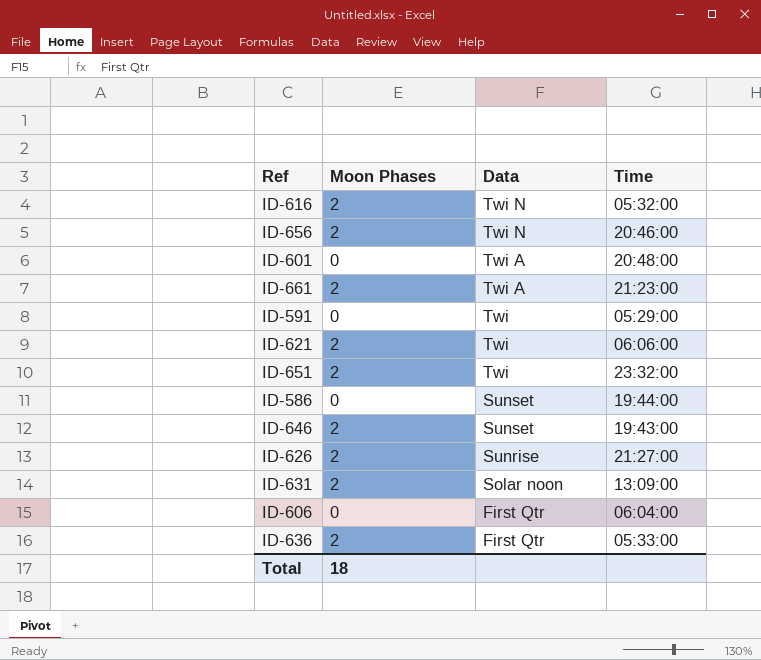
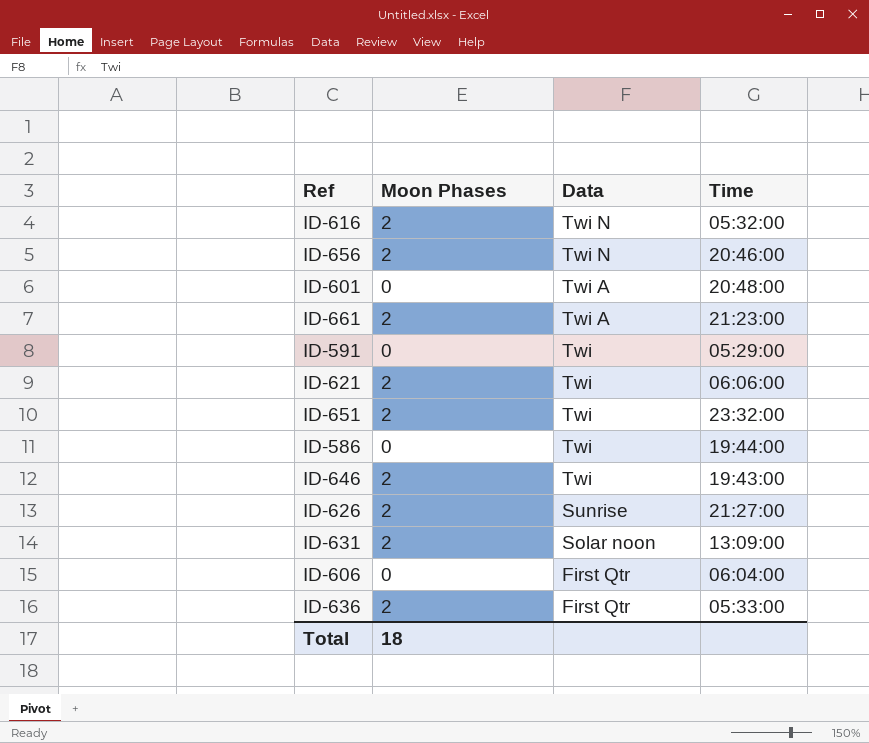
ID-586 | Data: Sunset -> Twi
ID-646 | Data: Sunset -> Twi

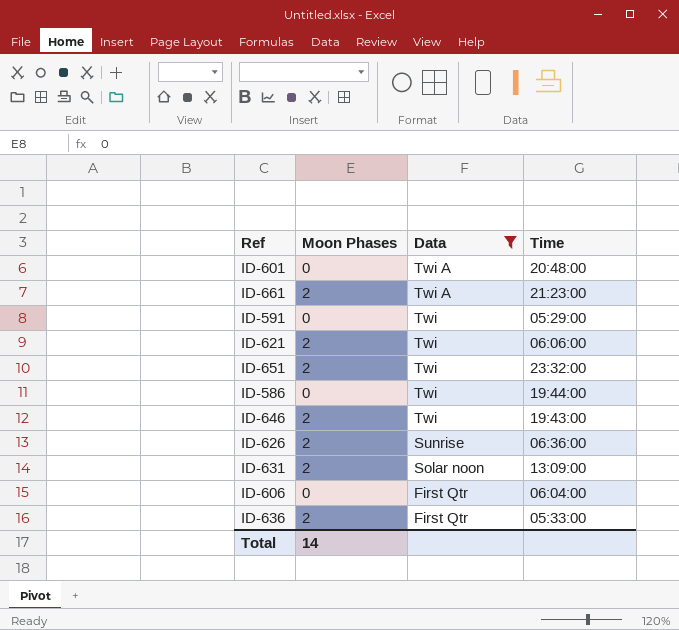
filter: none -> Data != Twi N
ID-626 | Time: 21:27:00 -> 06:36:00
Total | Moon Phases: 18 -> 14

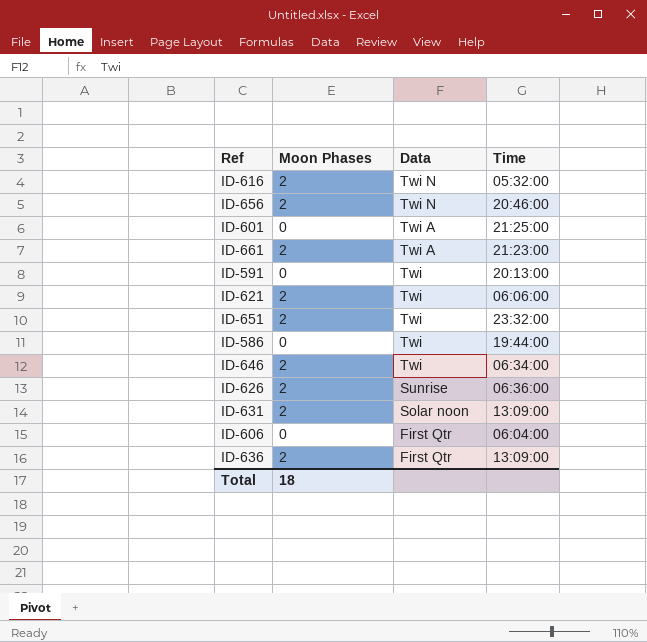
filter: Data != Twi N -> none
ID-601 | Time: 20:48:00 -> 21:25:00
ID-591 | Time: 05:29:00 -> 20:13:00
ID-646 | Time: 19:43:00 -> 06:34:00
ID-636 | Time: 05:33:00 -> 13:09:00
Total | Moon Phases: 14 -> 18

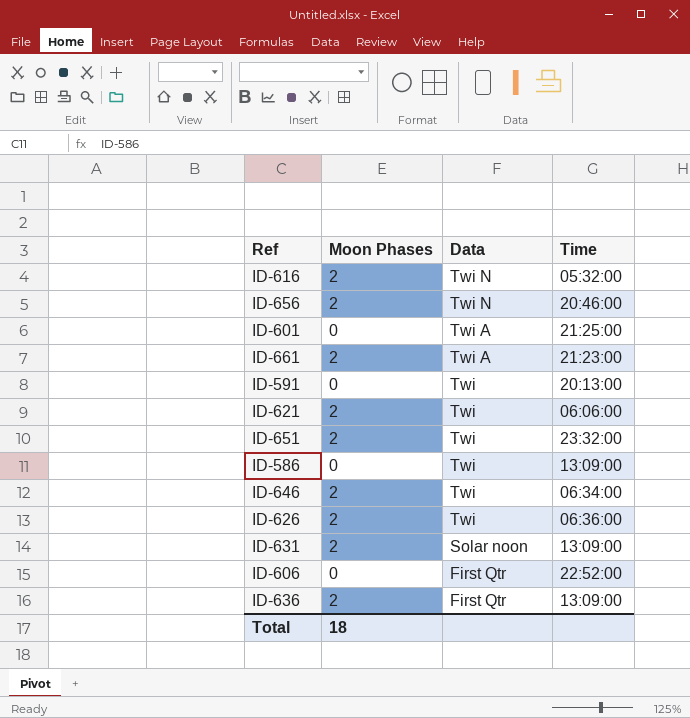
ID-586 | Time: 19:44:00 -> 13:09:00
ID-626 | Data: Sunrise -> Twi
ID-606 | Time: 06:04:00 -> 22:52:00

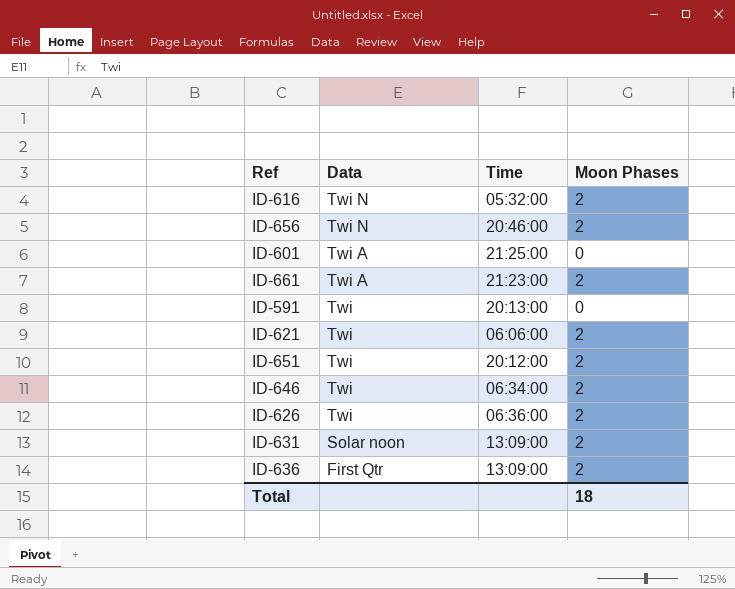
column Moon Phases | position: 2 -> 4
row ID-586: 0 | Twi | 13:09:00 -> none
row ID-606: 0 | First Qtr | 22:52:00 -> none
ID-651 | Time: 23:32:00 -> 20:12:00

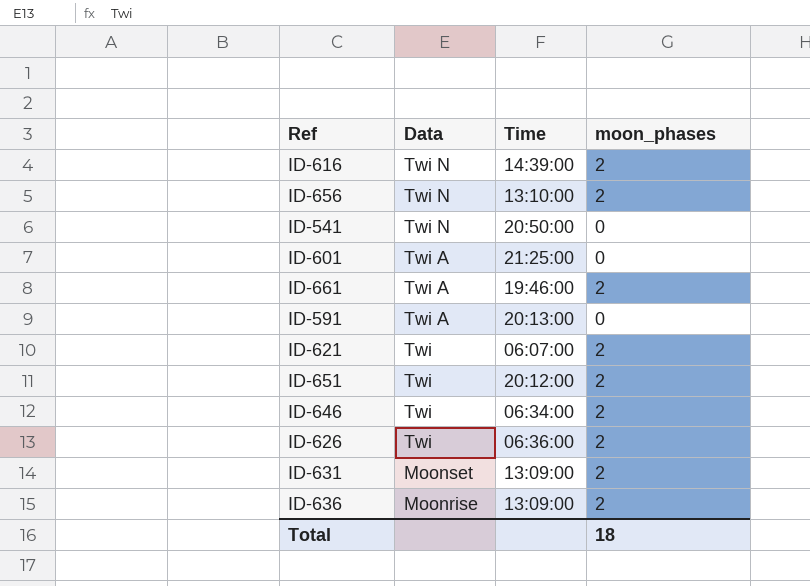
column name: Moon Phases -> moon_phases
ID-616 | Time: 05:32:00 -> 14:39:00
ID-656 | Time: 20:46:00 -> 13:10:00
row ID-541: none -> Twi N | 20:50:00 | 0
ID-661 | Time: 21:23:00 -> 19:46:00
ID-591 | Data: Twi -> Twi A
ID-621 | Time: 06:06:00 -> 06:07:00
ID-631 | Data: Solar noon -> Moonset
ID-636 | Data: First Qtr -> Moonrise

